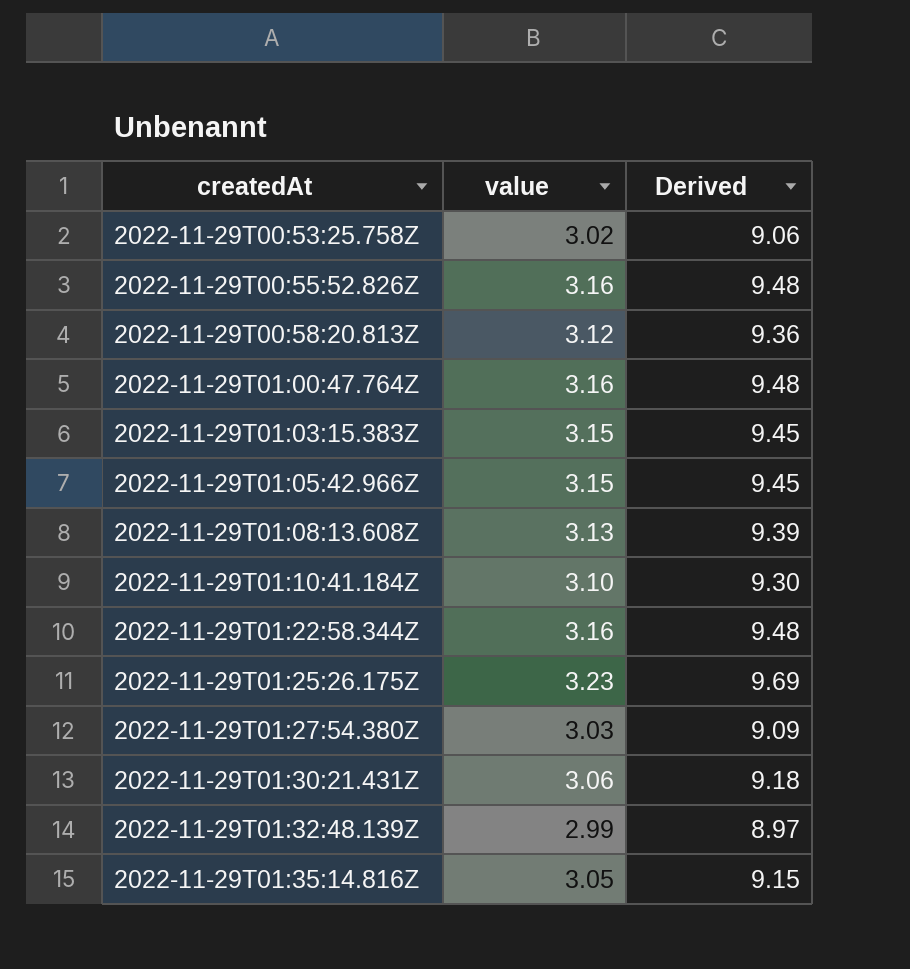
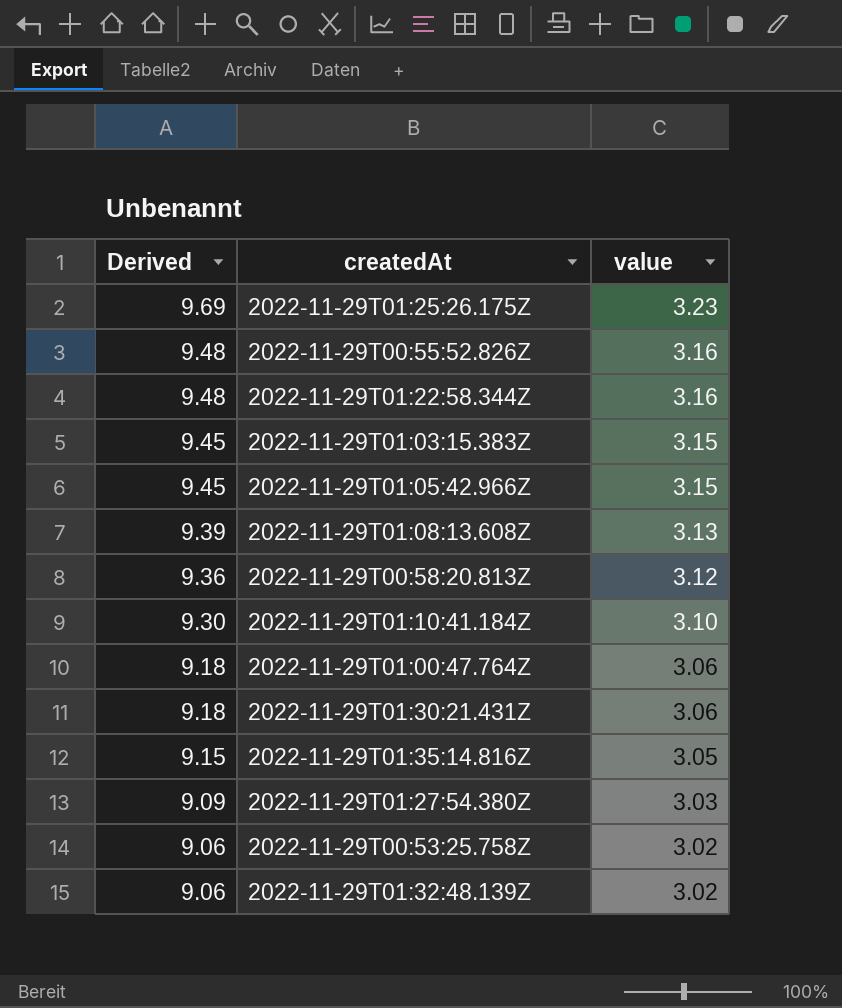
row order: createdAt ascending -> Derived descending
column Derived | position: 3 -> 1
2022-11-29T01:00:47.764Z | Derived: 9.48 -> 9.18
2022-11-29T01:00:47.764Z | value: 3.16 -> 3.06
2022-11-29T01:32:48.139Z | Derived: 8.97 -> 9.06
2022-11-29T01:32:48.139Z | value: 2.99 -> 3.02

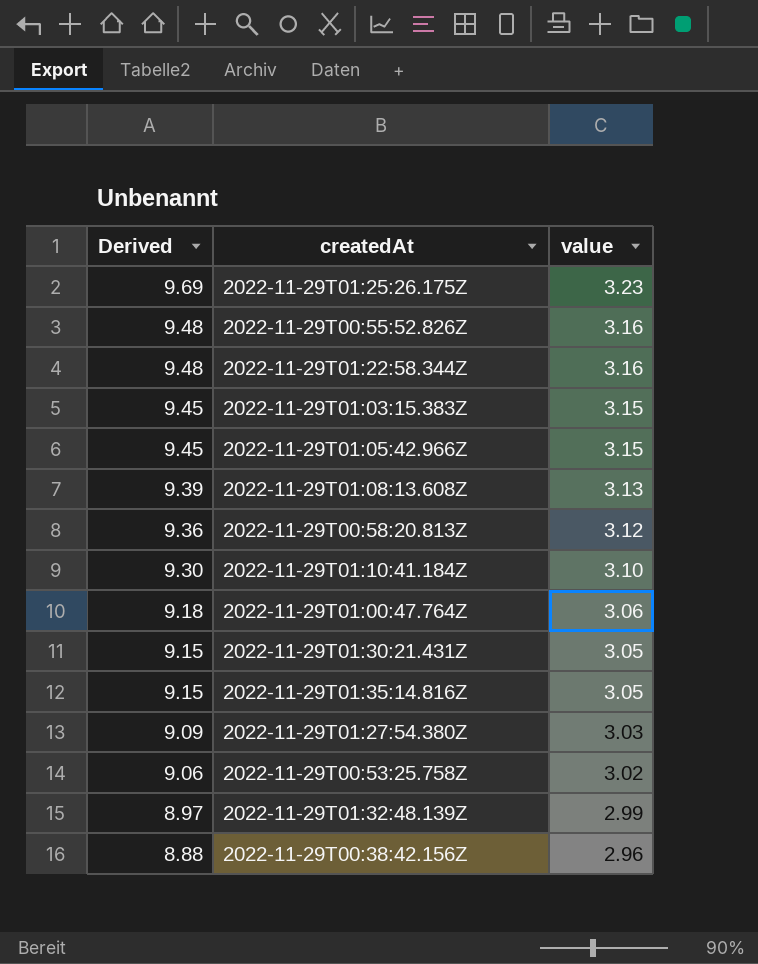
2022-11-29T01:30:21.431Z | Derived: 9.18 -> 9.15
2022-11-29T01:30:21.431Z | value: 3.06 -> 3.05
2022-11-29T01:32:48.139Z | Derived: 9.06 -> 8.97
2022-11-29T01:32:48.139Z | value: 3.02 -> 2.99
row 2022-11-29T00:38:42.156Z: none -> 8.88 | 2.96

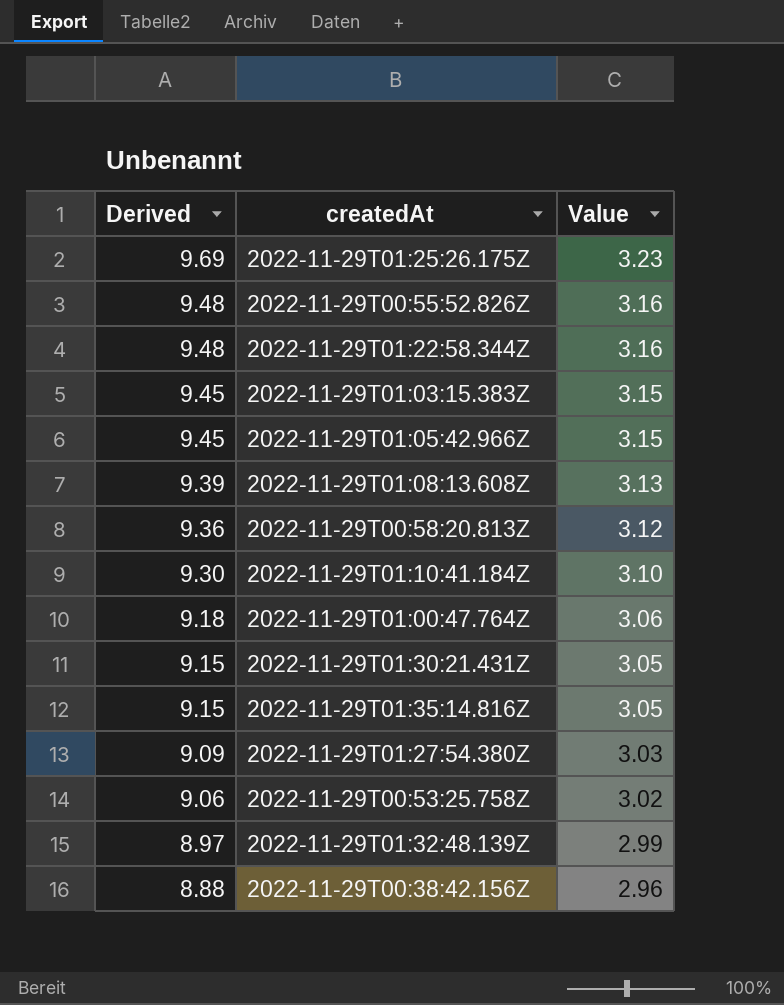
column name: value -> Value

